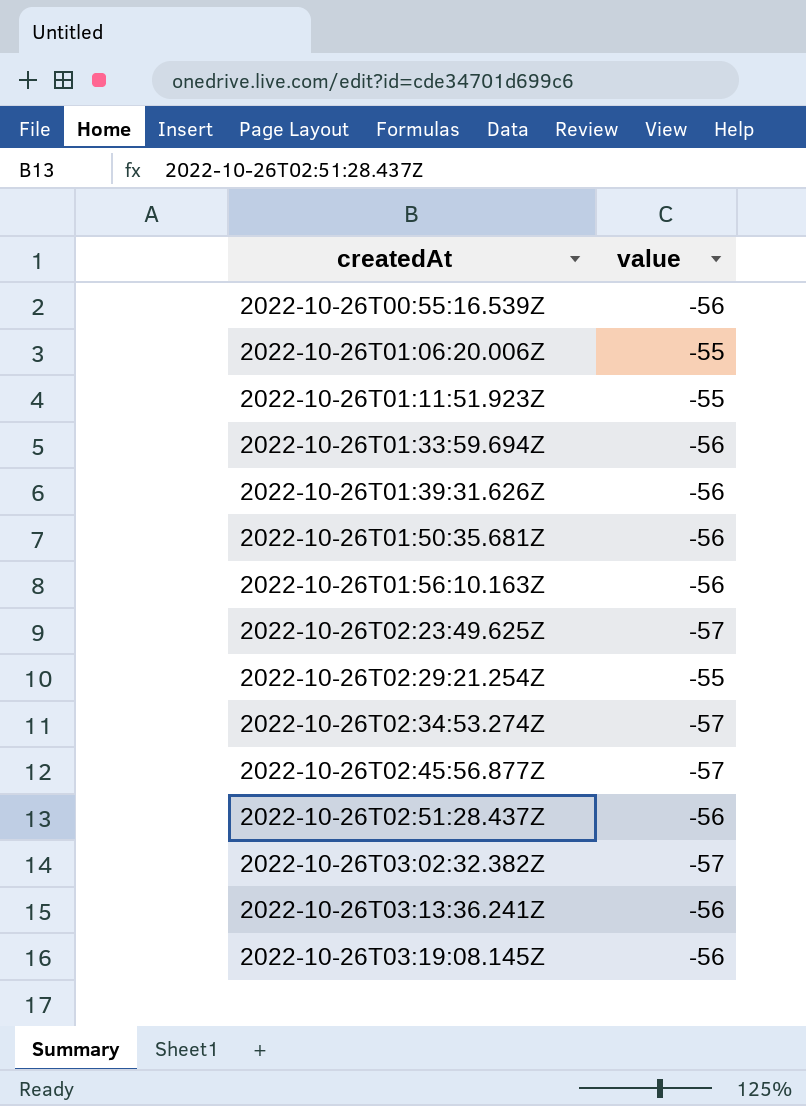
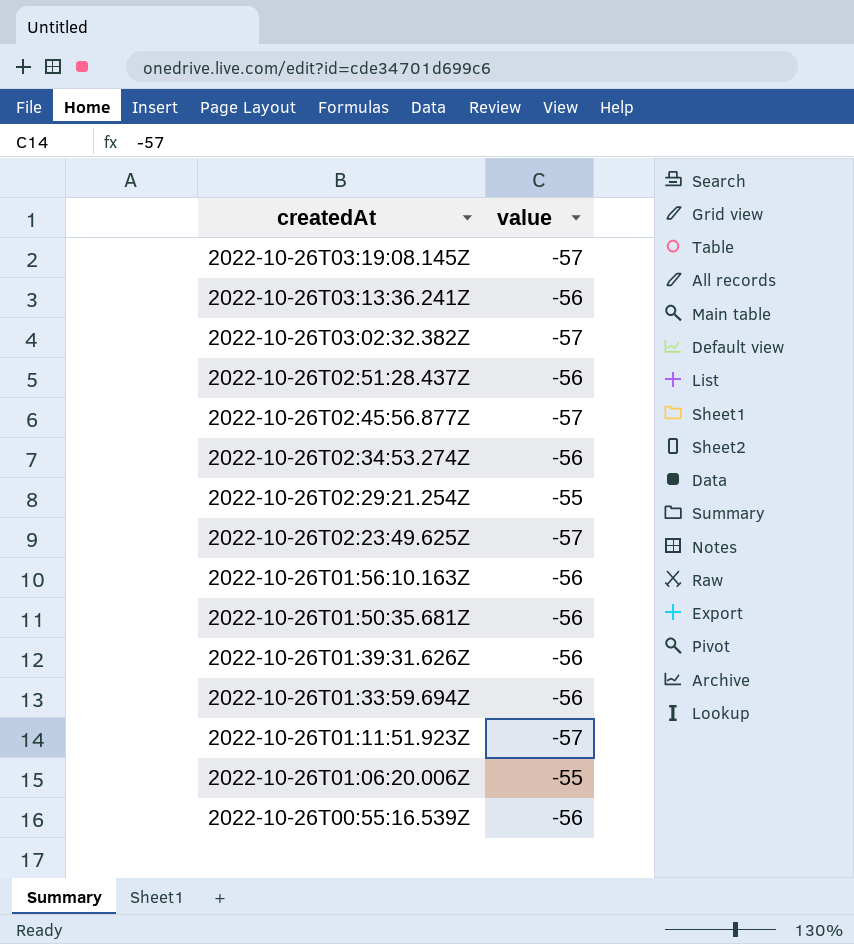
row order: createdAt ascending -> createdAt descending
2022-10-26T03:19:08.145Z | value: -56 -> -57
2022-10-26T02:34:53.274Z | value: -57 -> -56
2022-10-26T01:11:51.923Z | value: -55 -> -57

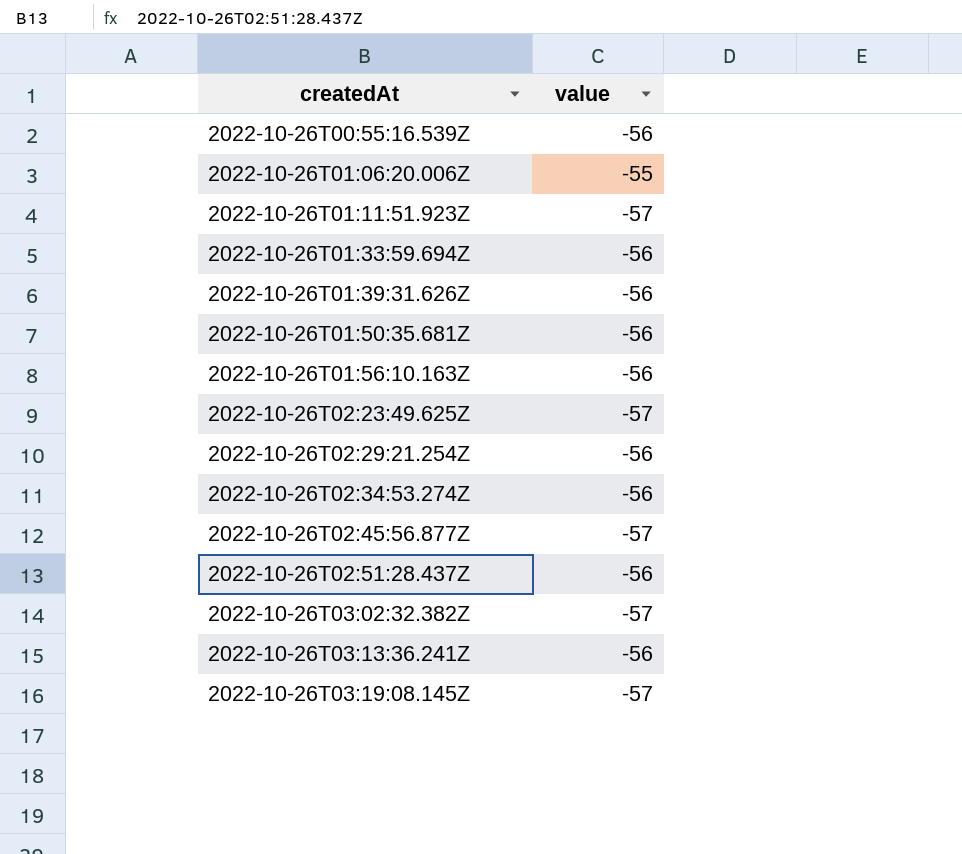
row order: createdAt descending -> createdAt ascending
2022-10-26T02:29:21.254Z | value: -55 -> -56

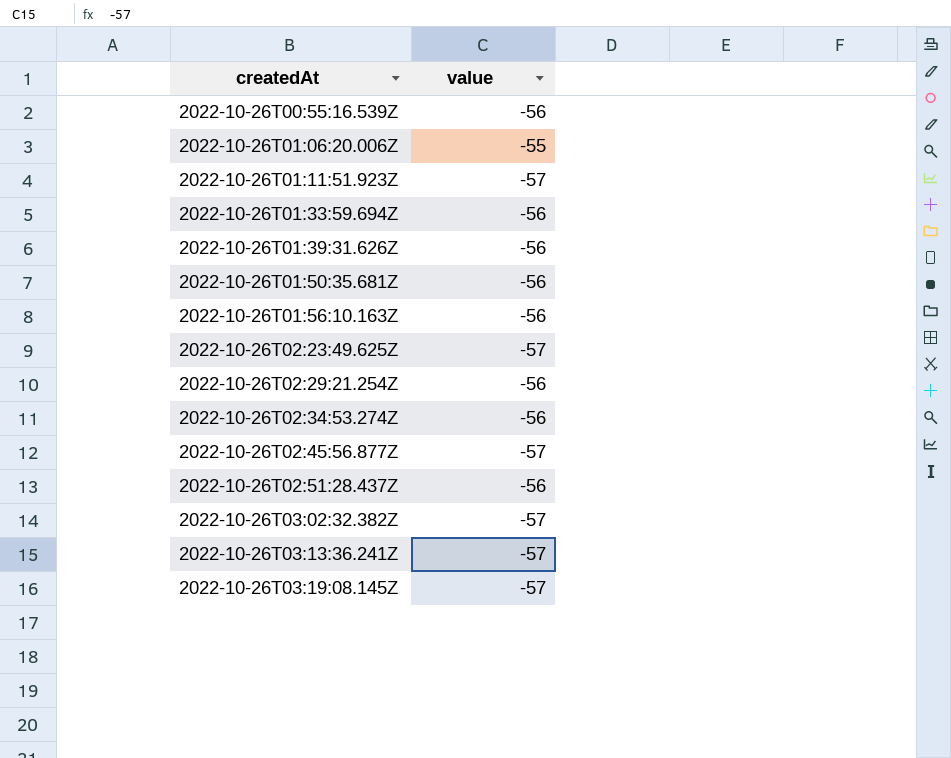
2022-10-26T03:13:36.241Z | value: -56 -> -57

